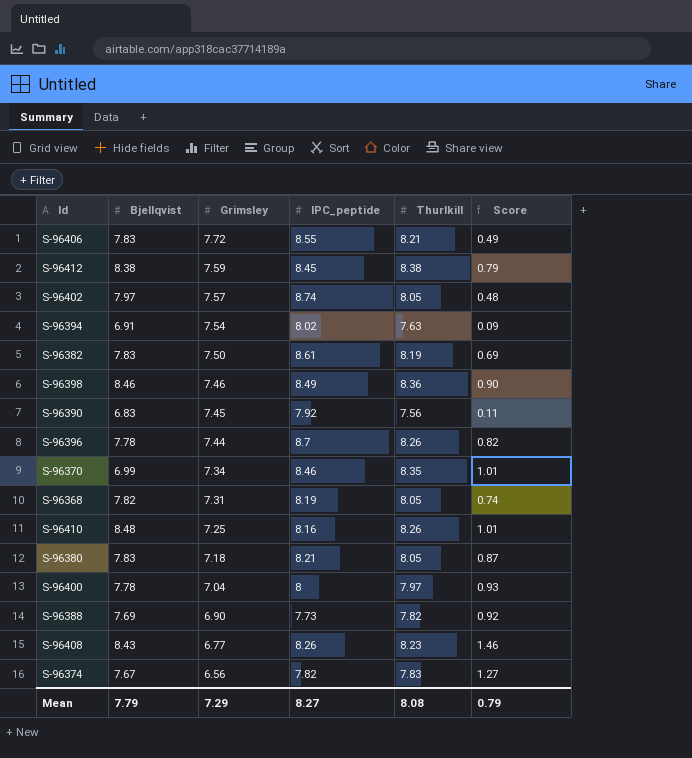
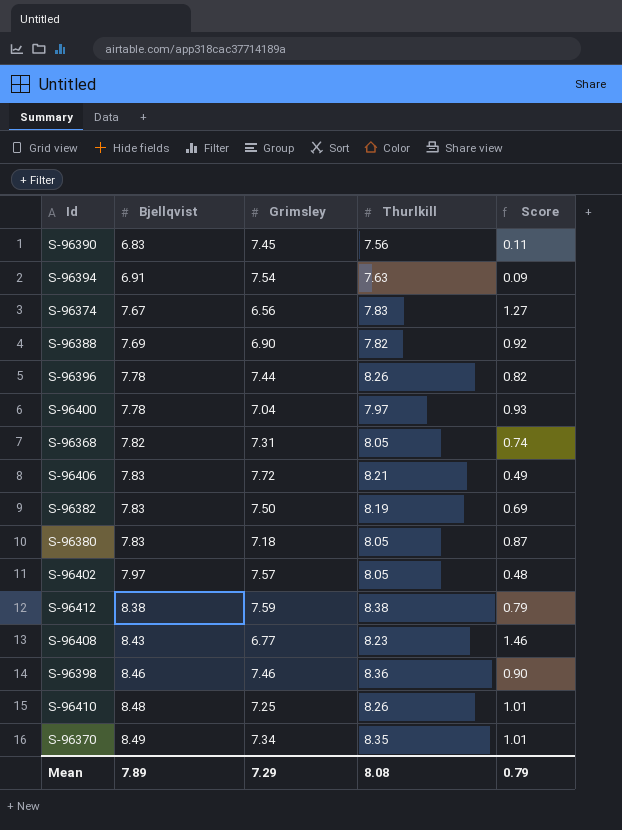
row order: Grimsley descending -> Bjellqvist ascending
column IPC_peptide | position: 4 -> none
S-96370 | Bjellqvist: 6.99 -> 8.49
Mean | Bjellqvist: 7.79 -> 7.89

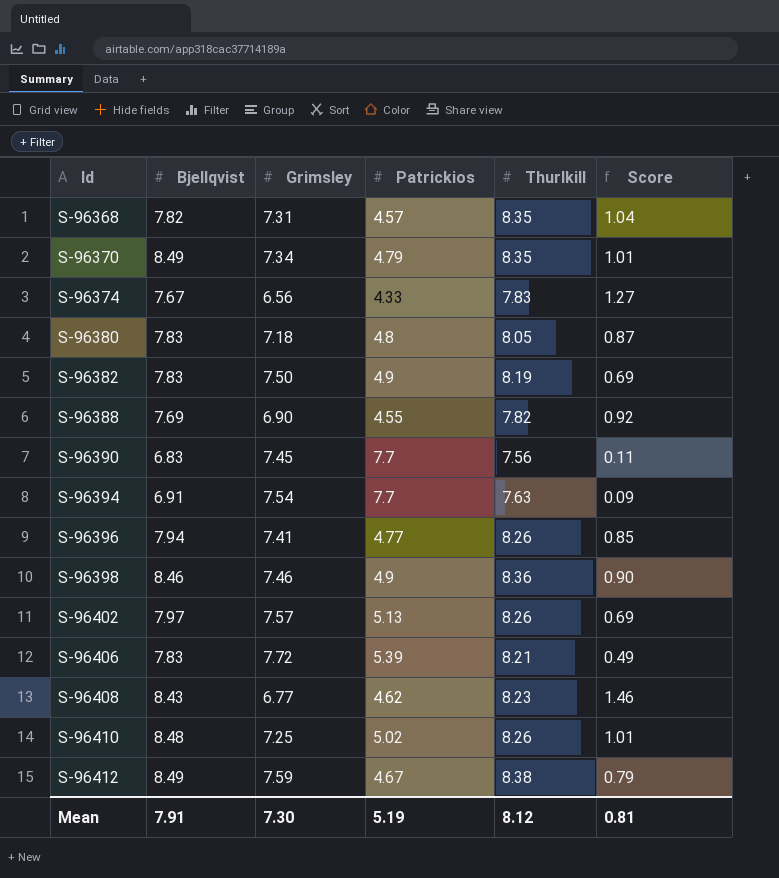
row order: Bjellqvist ascending -> Id ascending
column Patrickios | position: none -> 4
row S-96400: 7.78 | 7.04 | 7.97 | 0.93 -> none
S-96368 | Thurlkill: 8.05 -> 8.35
S-96368 | Score: 0.74 -> 1.04
S-96396 | Bjellqvist: 7.78 -> 7.94
S-96396 | Grimsley: 7.44 -> 7.41
S-96396 | Score: 0.82 -> 0.85
S-96402 | Thurlkill: 8.05 -> 8.26
S-96402 | Score: 0.48 -> 0.69
S-96412 | Bjellqvist: 8.38 -> 8.49
Mean | Bjellqvist: 7.89 -> 7.91
Mean | Grimsley: 7.29 -> 7.30
Mean | Thurlkill: 8.08 -> 8.12
Mean | Score: 0.79 -> 0.81

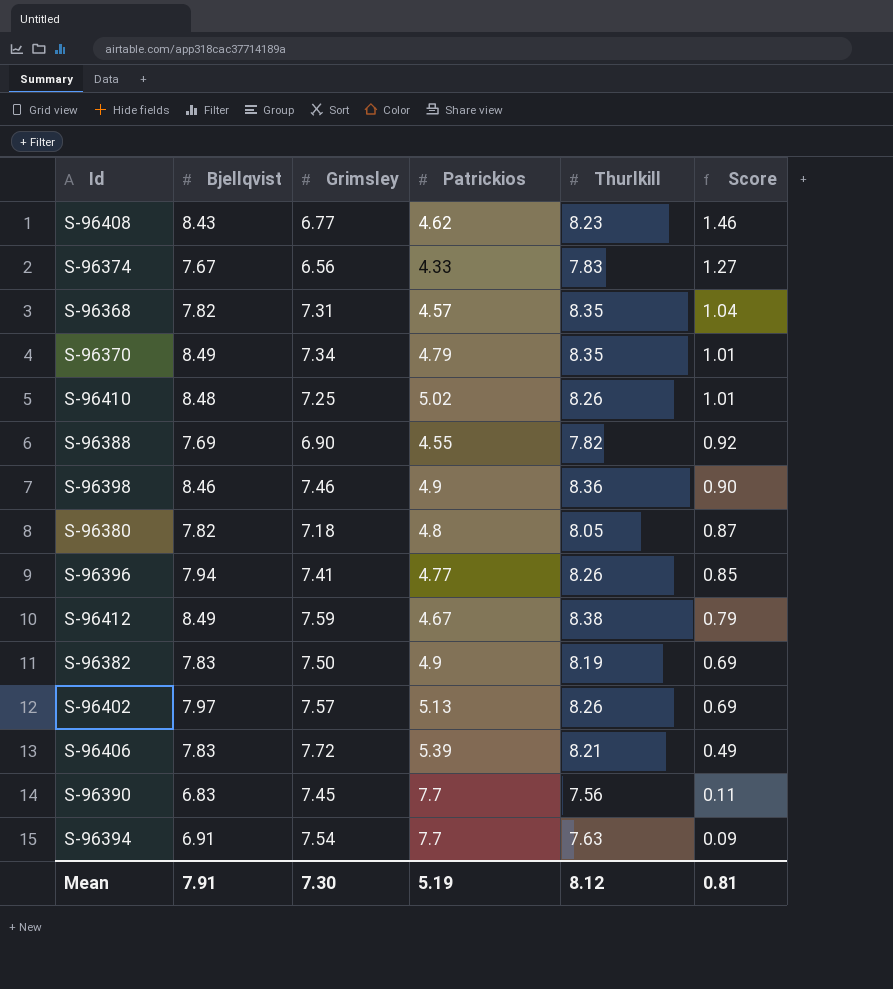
row order: Id ascending -> Score descending
S-96380 | Bjellqvist: 7.83 -> 7.82

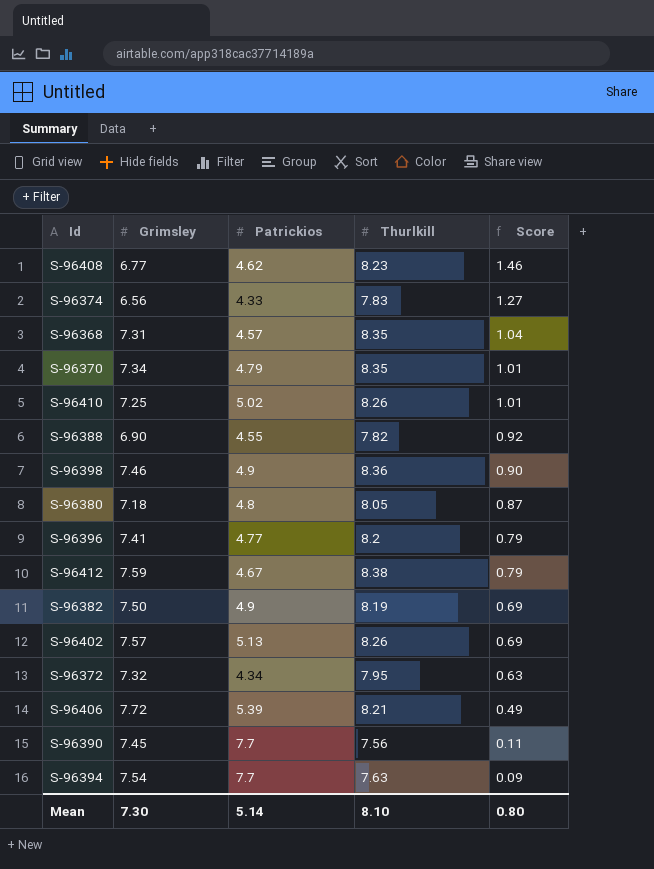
column Bjellqvist | position: 2 -> none
S-96396 | Thurlkill: 8.26 -> 8.2
S-96396 | Score: 0.85 -> 0.79
row S-96372: none -> 7.32 | 4.34 | 7.95 | 0.63
Mean | Patrickios: 5.19 -> 5.14
Mean | Thurlkill: 8.12 -> 8.10
Mean | Score: 0.81 -> 0.80

